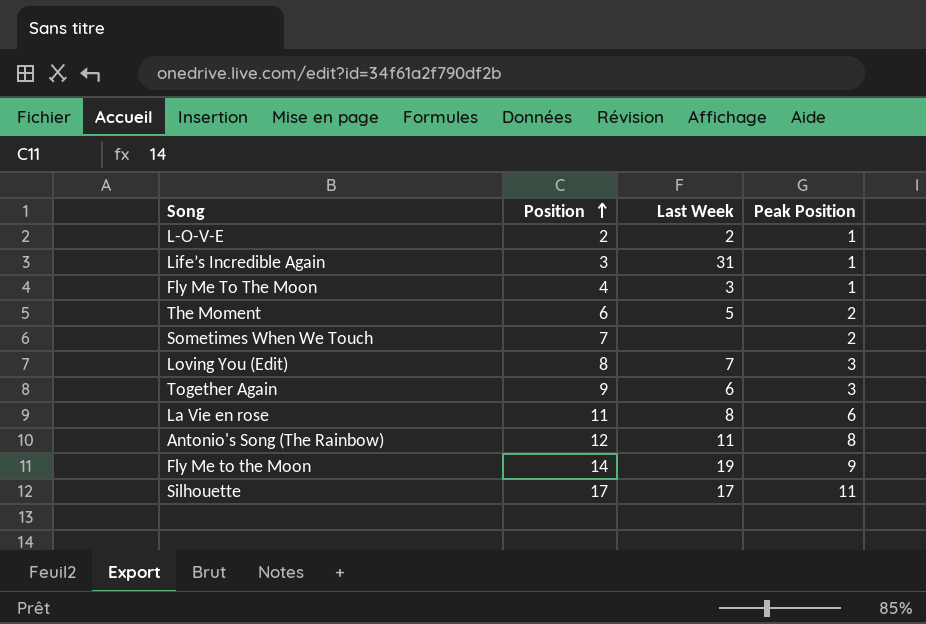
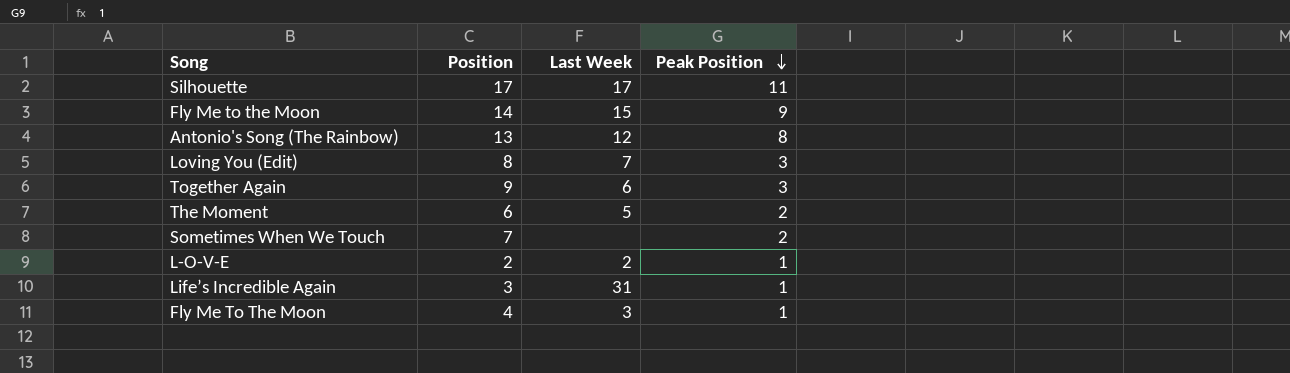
row order: Position ascending -> Peak Position descending
row La Vie en rose: 11 | 8 | 6 -> none
Fly Me to the Moon | Last Week: 19 -> 15
Antonio's Song (The Rainbow) | Position: 12 -> 13
Antonio's Song (The Rainbow) | Last Week: 11 -> 12

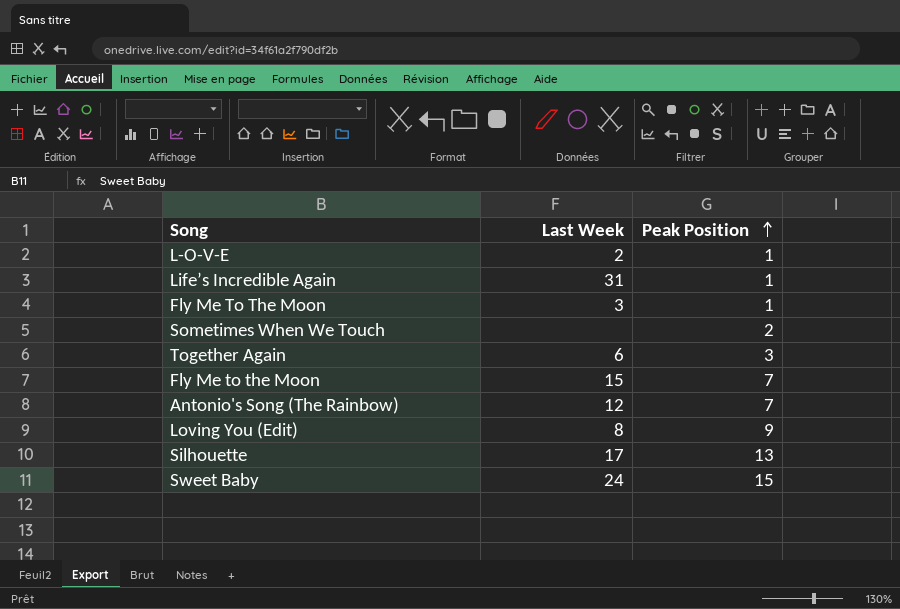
row order: Peak Position descending -> Peak Position ascending
column Position | position: 2 -> none
row The Moment: 6 | 5 | 2 -> none
Fly Me to the Moon | Peak Position: 9 -> 7
Antonio's Song (The Rainbow) | Peak Position: 8 -> 7
Loving You (Edit) | Last Week: 7 -> 8
Loving You (Edit) | Peak Position: 3 -> 9
Silhouette | Peak Position: 11 -> 13
row Sweet Baby: none -> 24 | 15

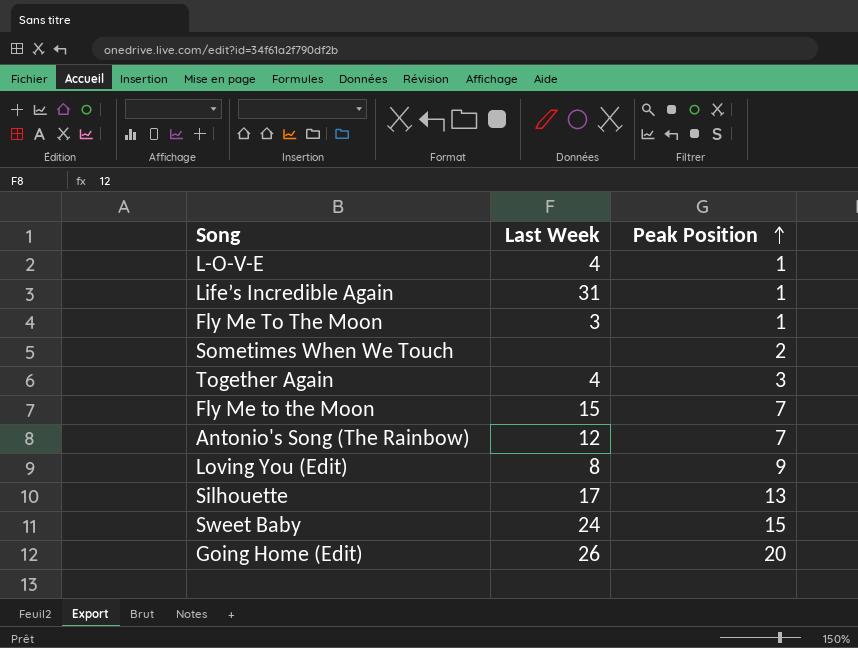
L-O-V-E | Last Week: 2 -> 4
Together Again | Last Week: 6 -> 4
row Going Home (Edit): none -> 26 | 20

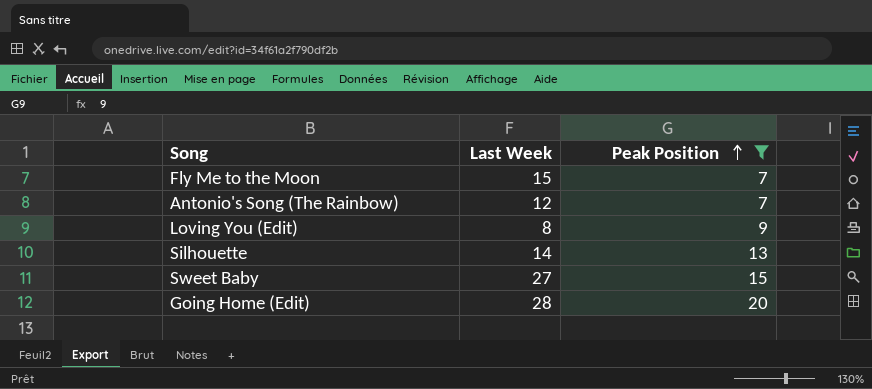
filter: none -> Peak Position >= 7
Silhouette | Last Week: 17 -> 14
Sweet Baby | Last Week: 24 -> 27
Going Home (Edit) | Last Week: 26 -> 28

